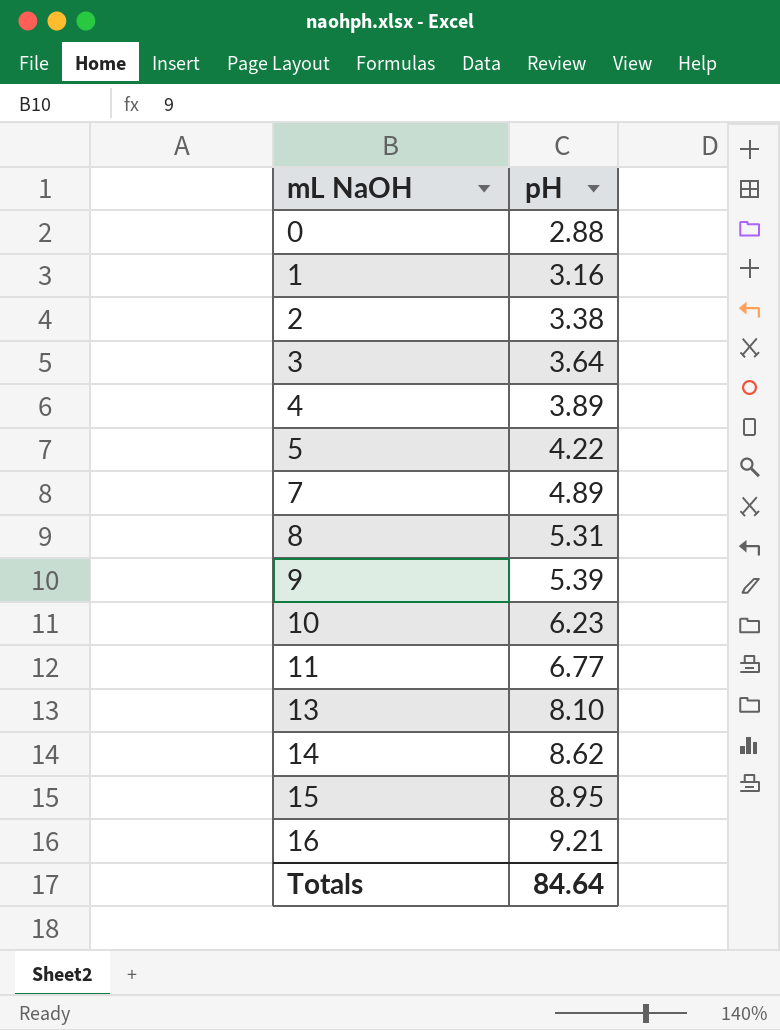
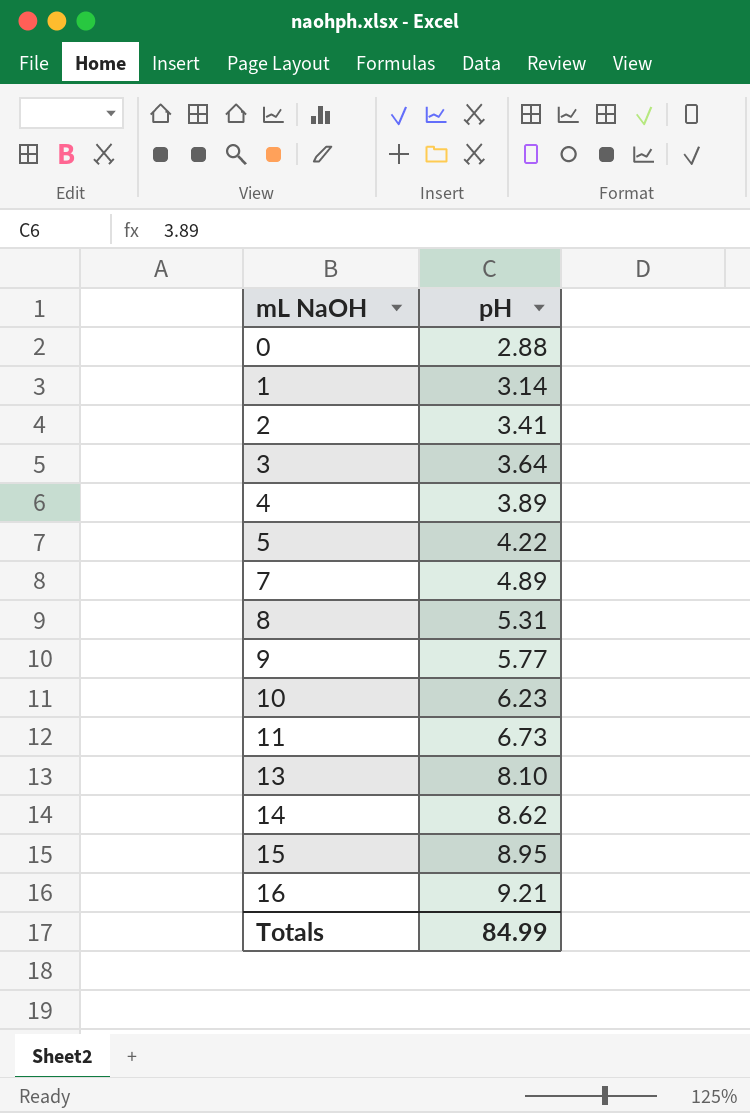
1 | pH: 3.16 -> 3.14
2 | pH: 3.38 -> 3.41
9 | pH: 5.39 -> 5.77
11 | pH: 6.77 -> 6.73
Totals | pH: 84.64 -> 84.99

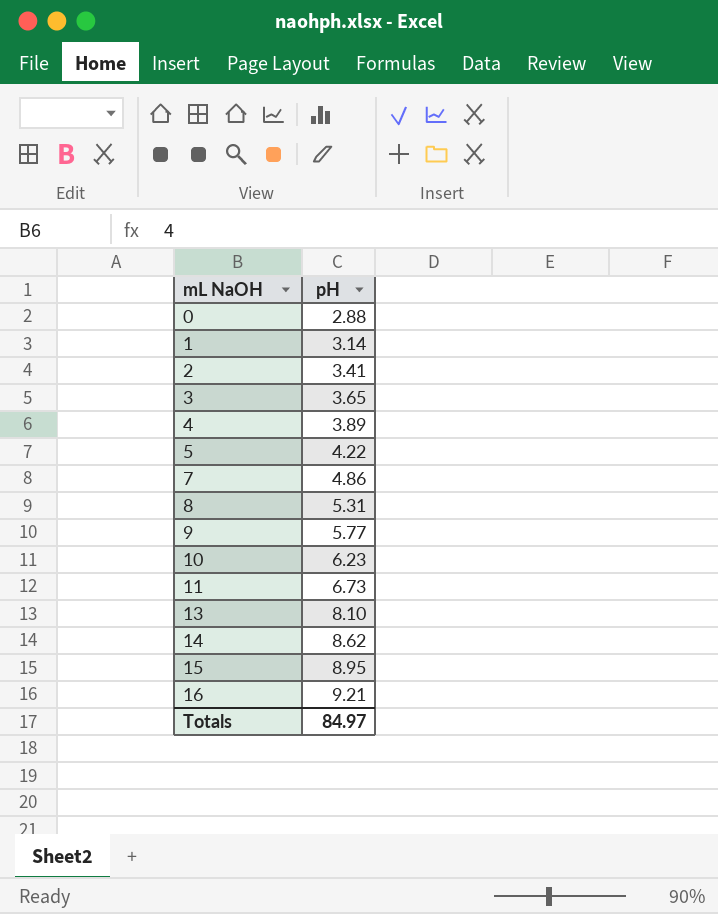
3 | pH: 3.64 -> 3.65
7 | pH: 4.89 -> 4.86
Totals | pH: 84.99 -> 84.97

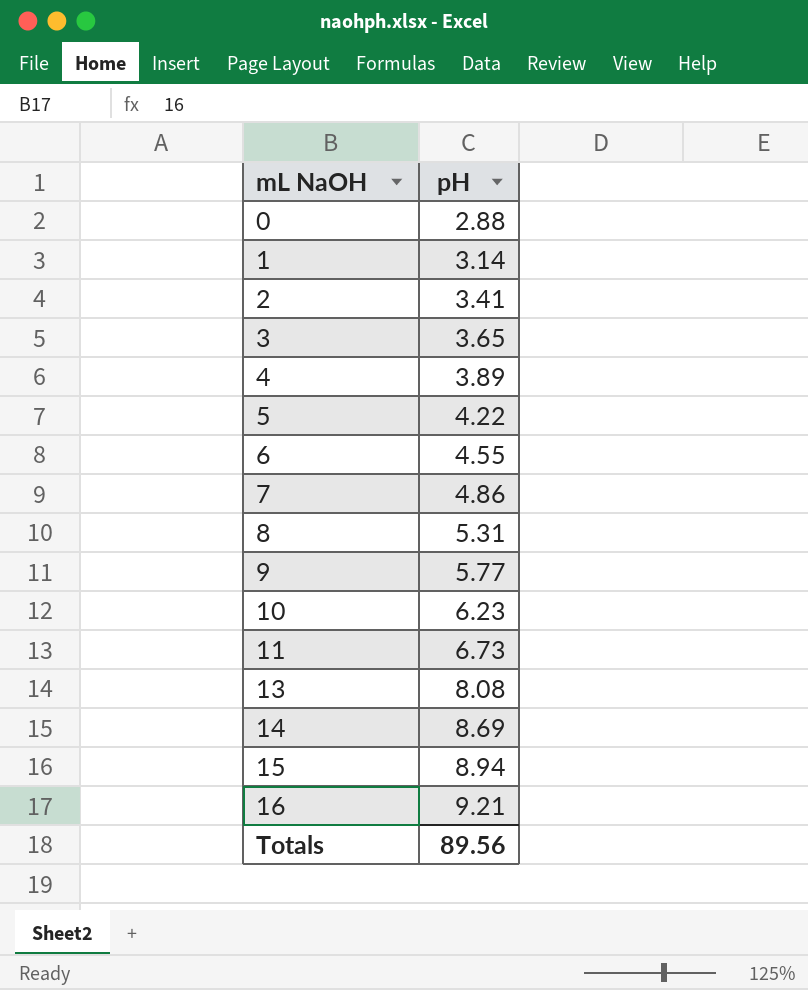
row 6: none -> 4.55
13 | pH: 8.10 -> 8.08
14 | pH: 8.62 -> 8.69
15 | pH: 8.95 -> 8.94
Totals | pH: 84.97 -> 89.56

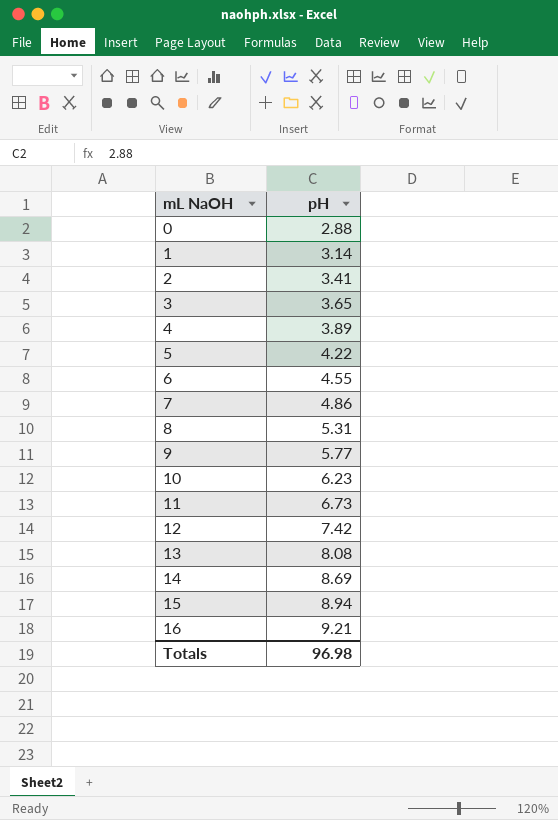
row 12: none -> 7.42
Totals | pH: 89.56 -> 96.98

